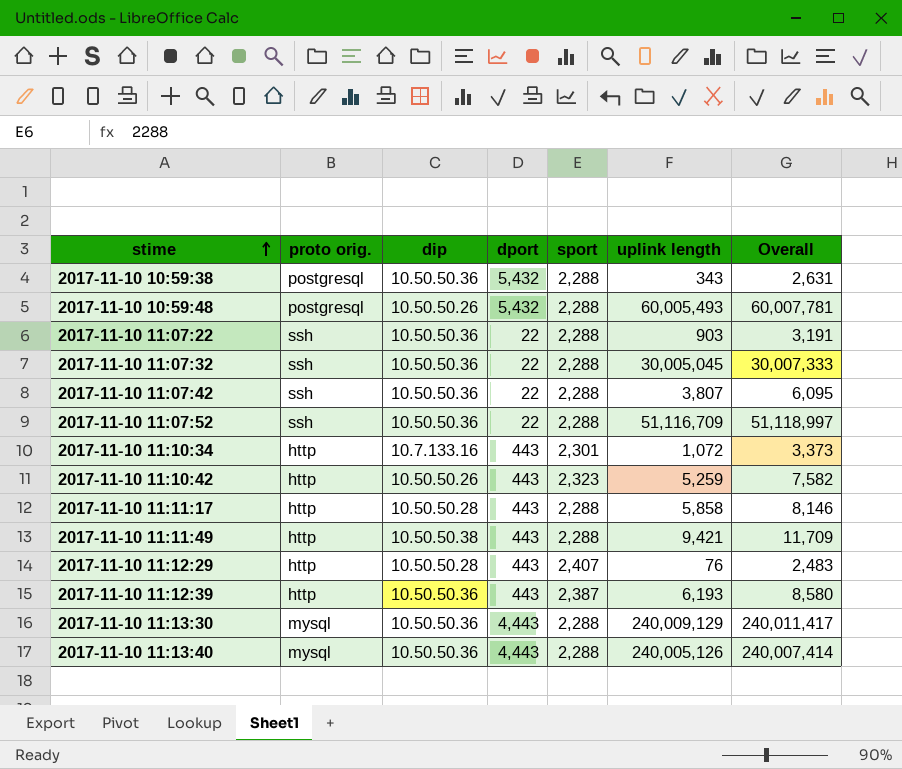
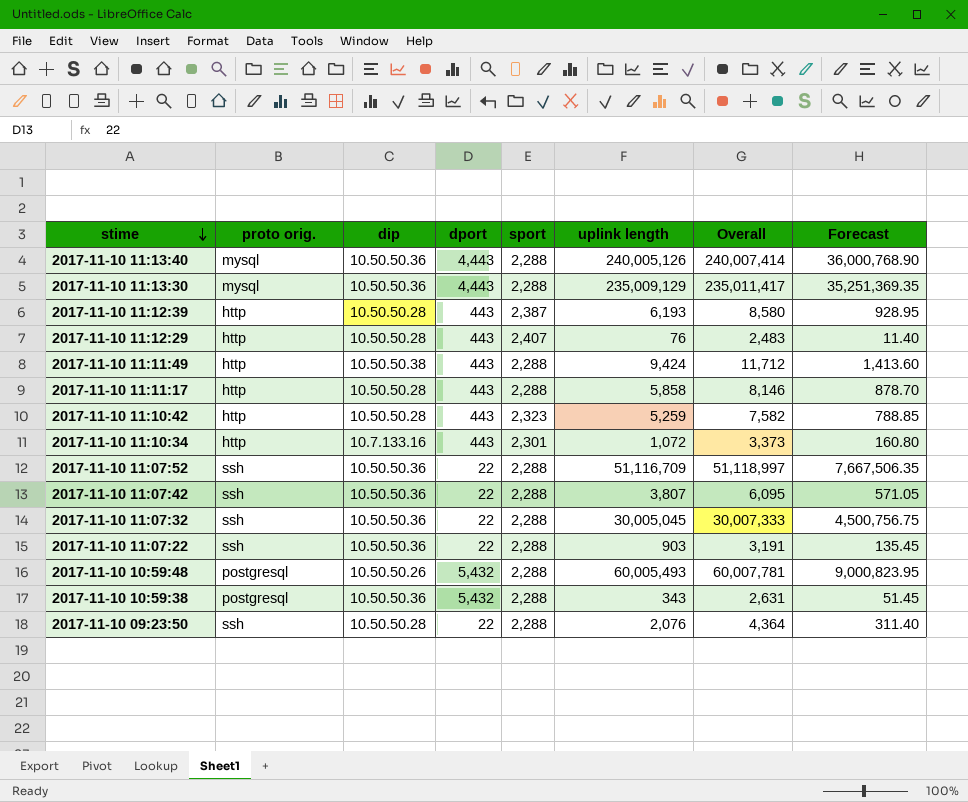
row order: stime ascending -> stime descending
column Forecast | formula: none -> [uplink length] * 0.15
2017-11-10 11:13:30 | uplink length: 240,009,129 -> 235,009,129
2017-11-10 11:13:30 | Overall: 240,011,417 -> 235,011,417
2017-11-10 11:12:39 | dip: 10.50.50.36 -> 10.50.50.28
2017-11-10 11:11:49 | uplink length: 9,421 -> 9,424
2017-11-10 11:11:49 | Overall: 11,709 -> 11,712
2017-11-10 11:10:42 | dip: 10.50.50.26 -> 10.50.50.28
row 2017-11-10 09:23:50: none -> ssh | 10.50.50.28 | 22 | 2,288 | 2,076 | 4,364 | 311.40

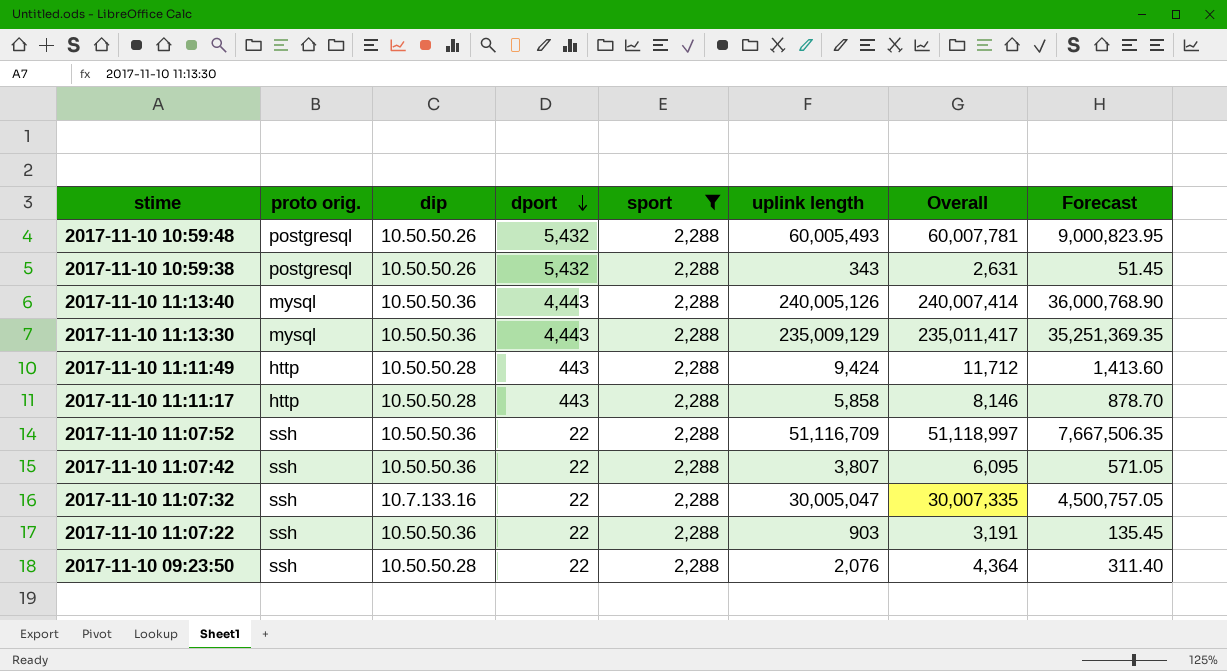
filter: none -> sport = 2,288
row order: stime descending -> dport descending
2017-11-10 10:59:38 | dip: 10.50.50.36 -> 10.50.50.26
2017-11-10 11:11:49 | dip: 10.50.50.38 -> 10.50.50.28
2017-11-10 11:07:32 | dip: 10.50.50.36 -> 10.7.133.16
2017-11-10 11:07:32 | uplink length: 30,005,045 -> 30,005,047
2017-11-10 11:07:32 | Overall: 30,007,333 -> 30,007,335
2017-11-10 11:07:32 | Forecast: 4,500,756.75 -> 4,500,757.05

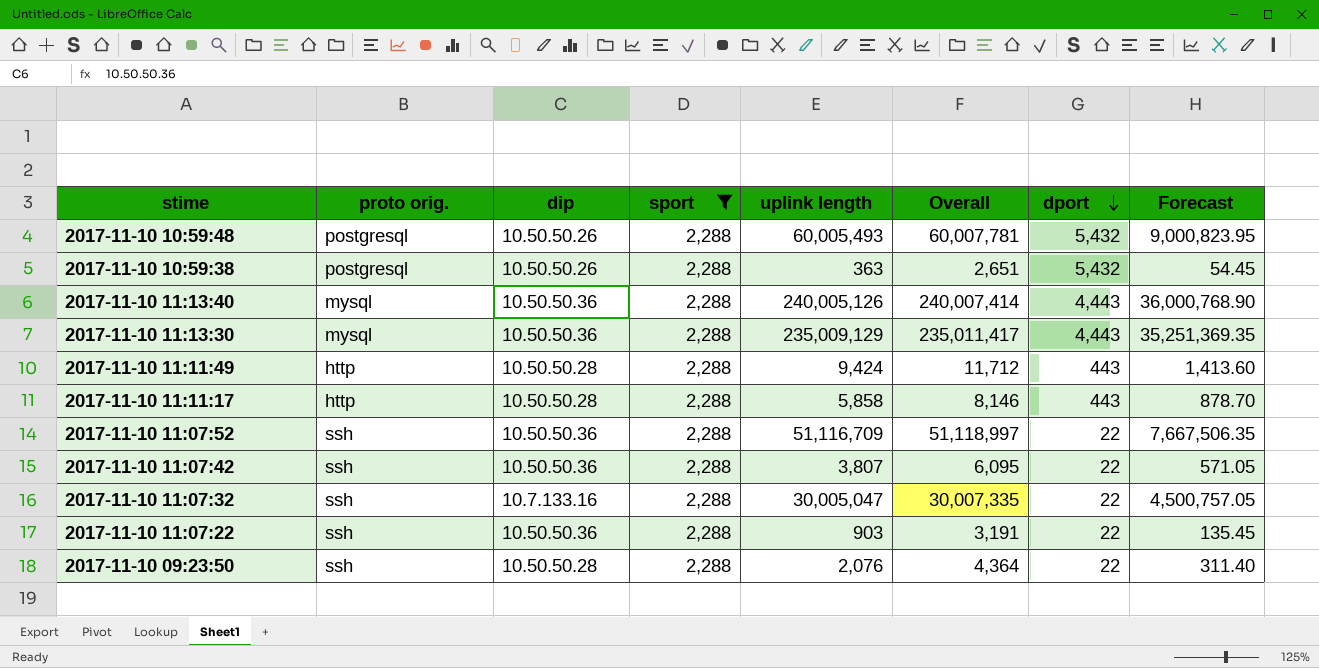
column dport | position: 4 -> 7
2017-11-10 10:59:38 | uplink length: 343 -> 363
2017-11-10 10:59:38 | Overall: 2,631 -> 2,651
2017-11-10 10:59:38 | Forecast: 51.45 -> 54.45

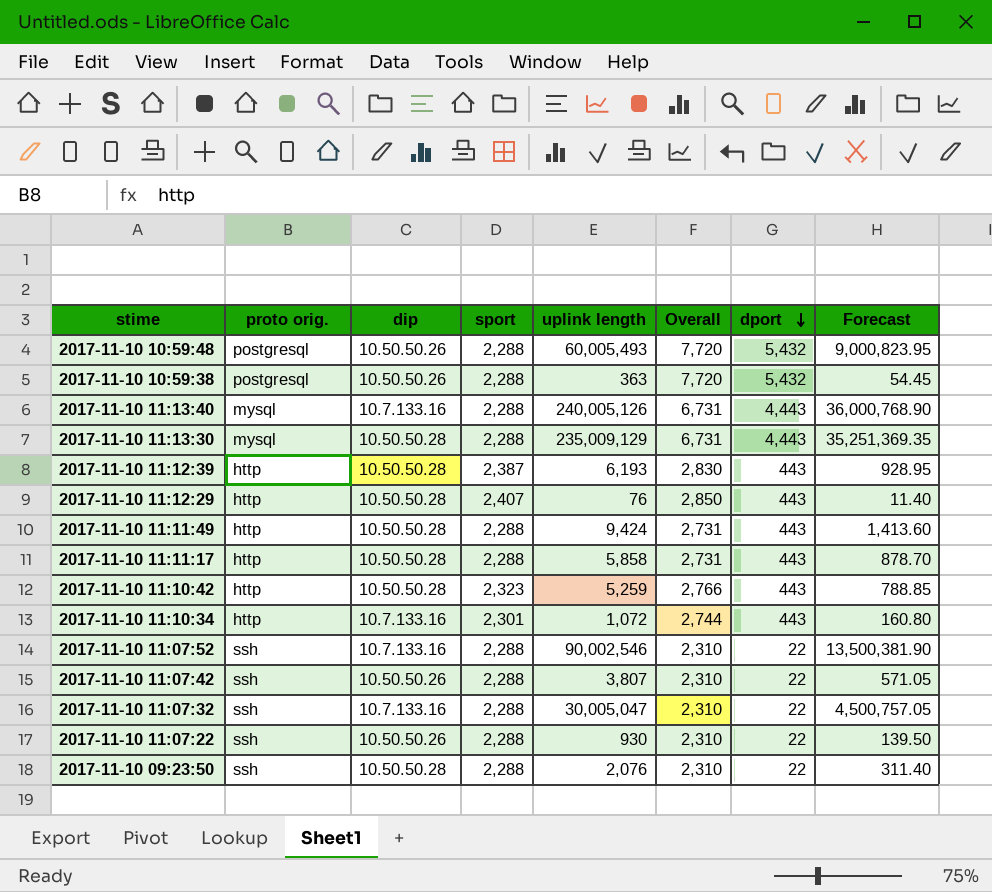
filter: sport = 2,288 -> none
column Overall | formula: [sport] + [uplink length] -> [sport] + [dport]
2017-11-10 11:13:40 | dip: 10.50.50.36 -> 10.7.133.16
2017-11-10 11:13:30 | dip: 10.50.50.36 -> 10.50.50.28
2017-11-10 11:07:52 | dip: 10.50.50.36 -> 10.7.133.16
2017-11-10 11:07:52 | uplink length: 51,116,709 -> 90,002,546
2017-11-10 11:07:52 | Forecast: 7,667,506.35 -> 13,500,381.90
2017-11-10 11:07:42 | dip: 10.50.50.36 -> 10.50.50.26
2017-11-10 11:07:22 | dip: 10.50.50.36 -> 10.50.50.26
2017-11-10 11:07:22 | uplink length: 903 -> 930
2017-11-10 11:07:22 | Forecast: 135.45 -> 139.50

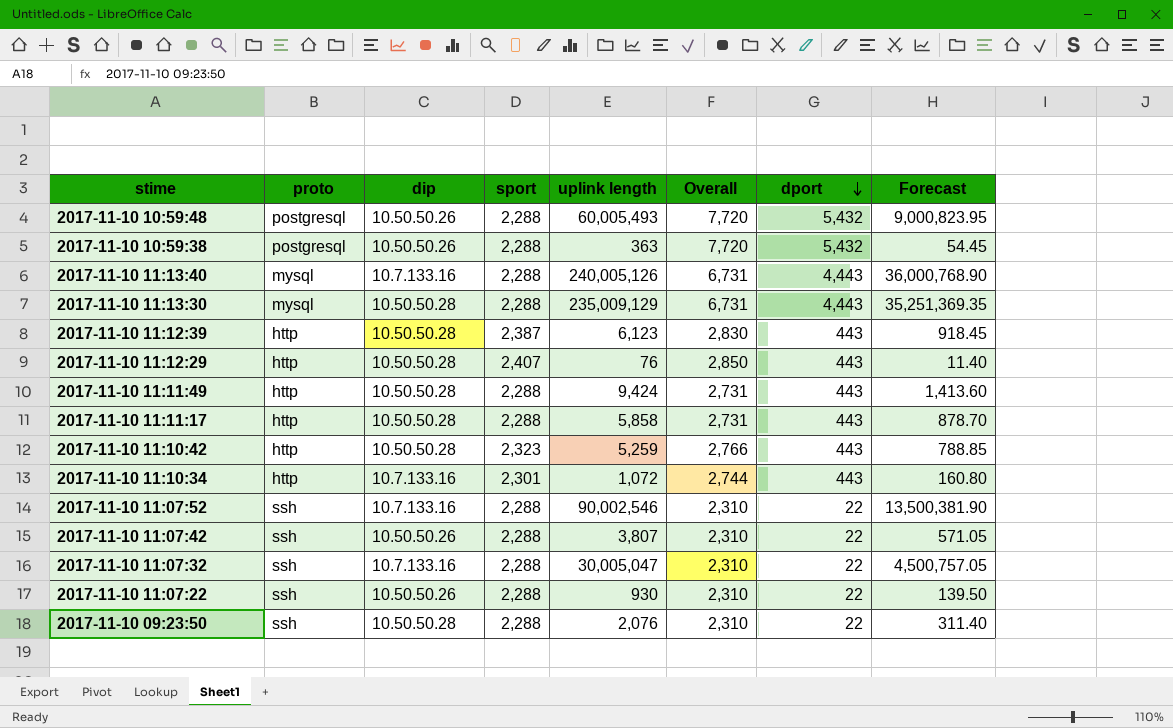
column name: proto orig. -> proto
2017-11-10 11:12:39 | uplink length: 6,193 -> 6,123
2017-11-10 11:12:39 | Forecast: 928.95 -> 918.45

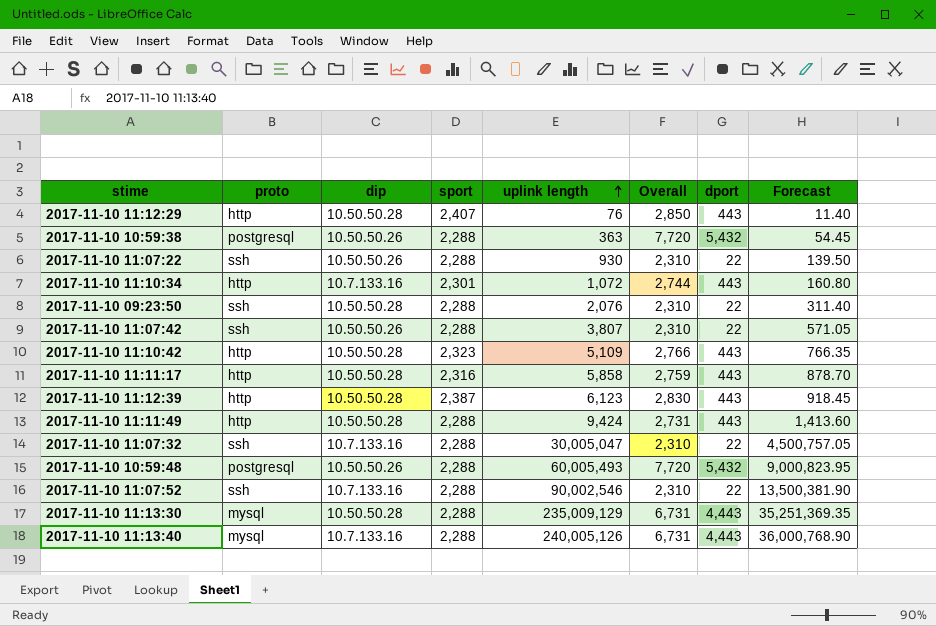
row order: dport descending -> uplink length ascending
2017-11-10 11:10:42 | uplink length: 5,259 -> 5,109
2017-11-10 11:10:42 | Forecast: 788.85 -> 766.35
2017-11-10 11:11:17 | sport: 2,288 -> 2,316
2017-11-10 11:11:17 | Overall: 2,731 -> 2,759

